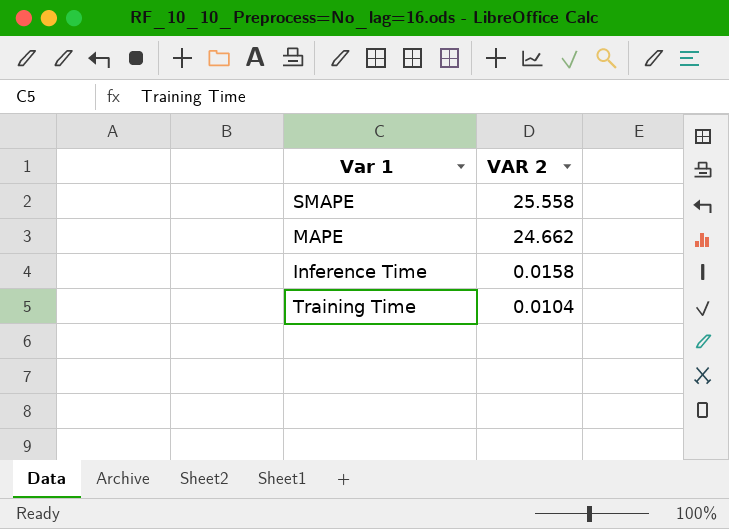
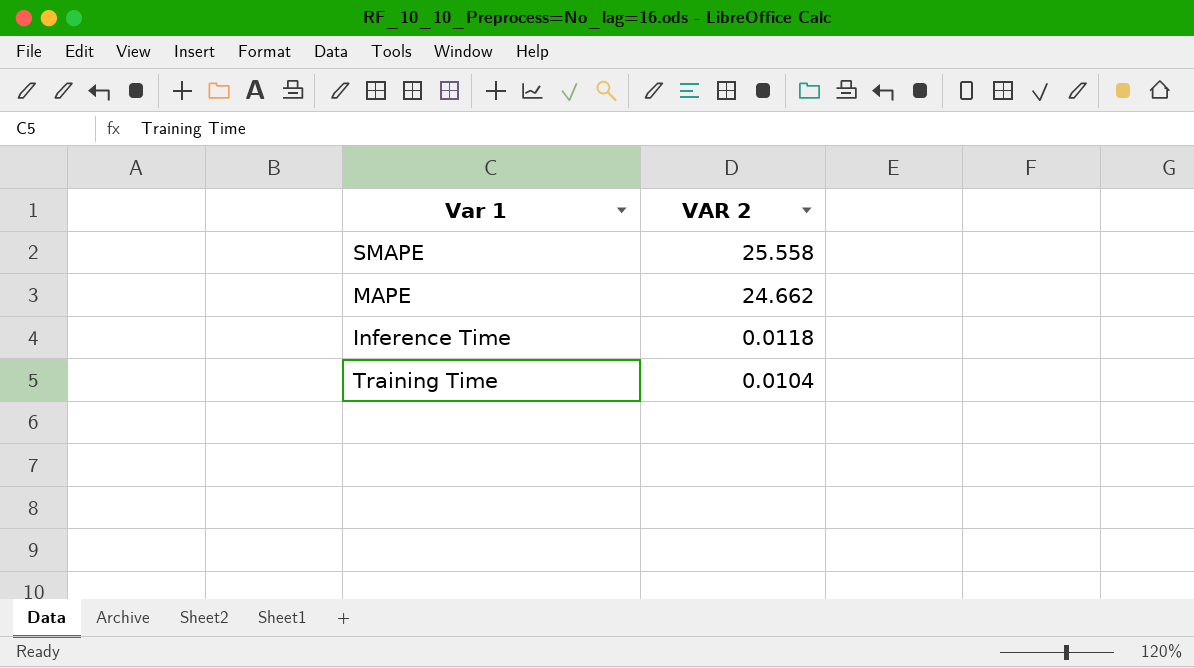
Inference Time | VAR 2: 0.0158 -> 0.0118

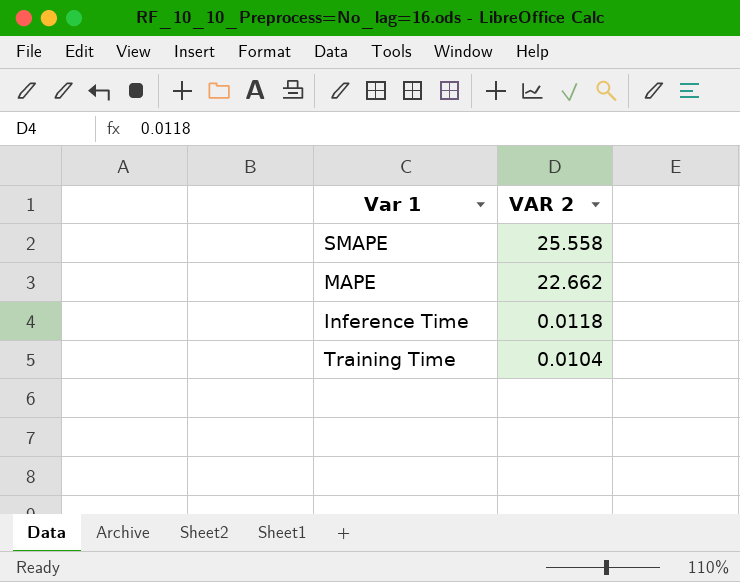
MAPE | VAR 2: 24.662 -> 22.662

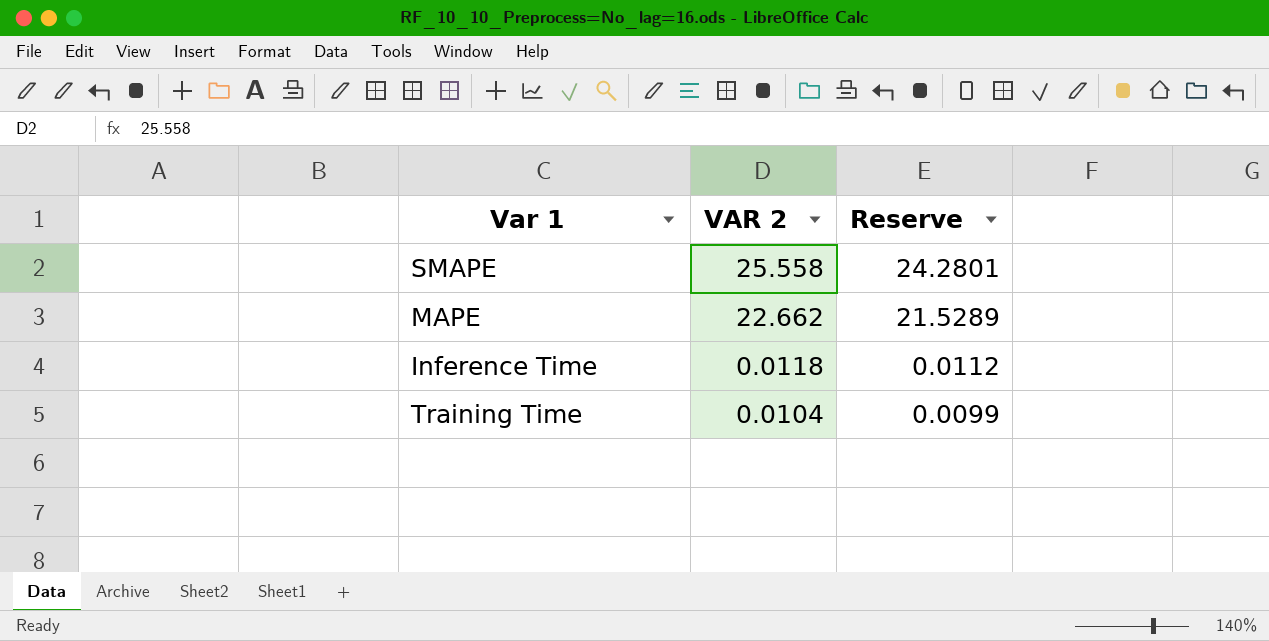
column Reserve | formula: none -> [VAR 2] * 0.95

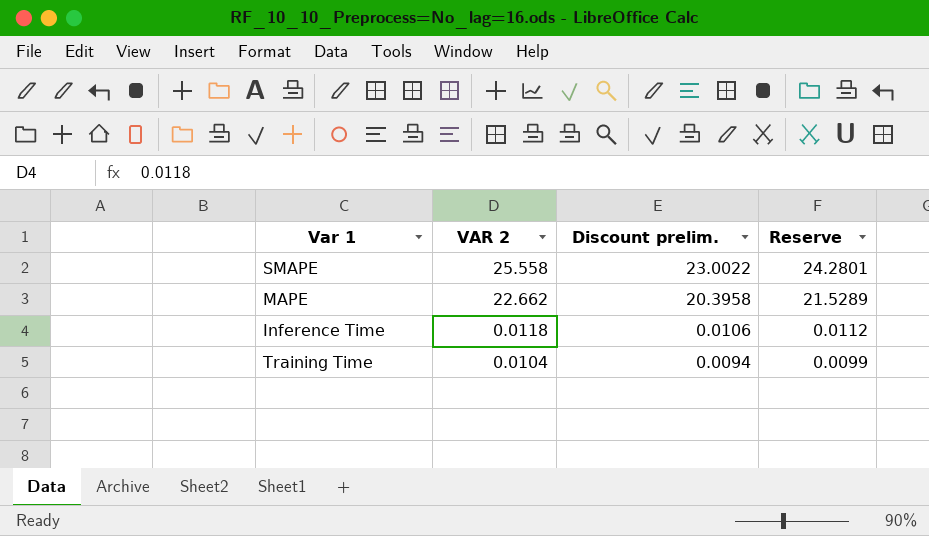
column Discount prelim. | formula: none -> [VAR 2] * 0.9

